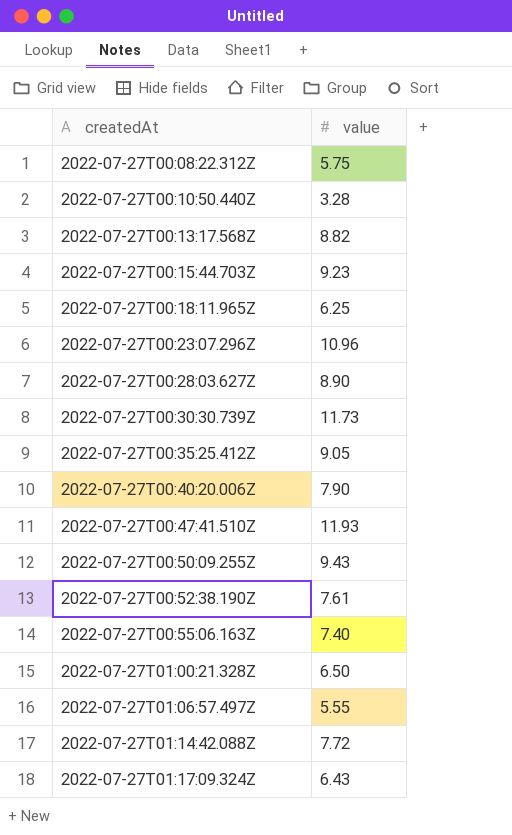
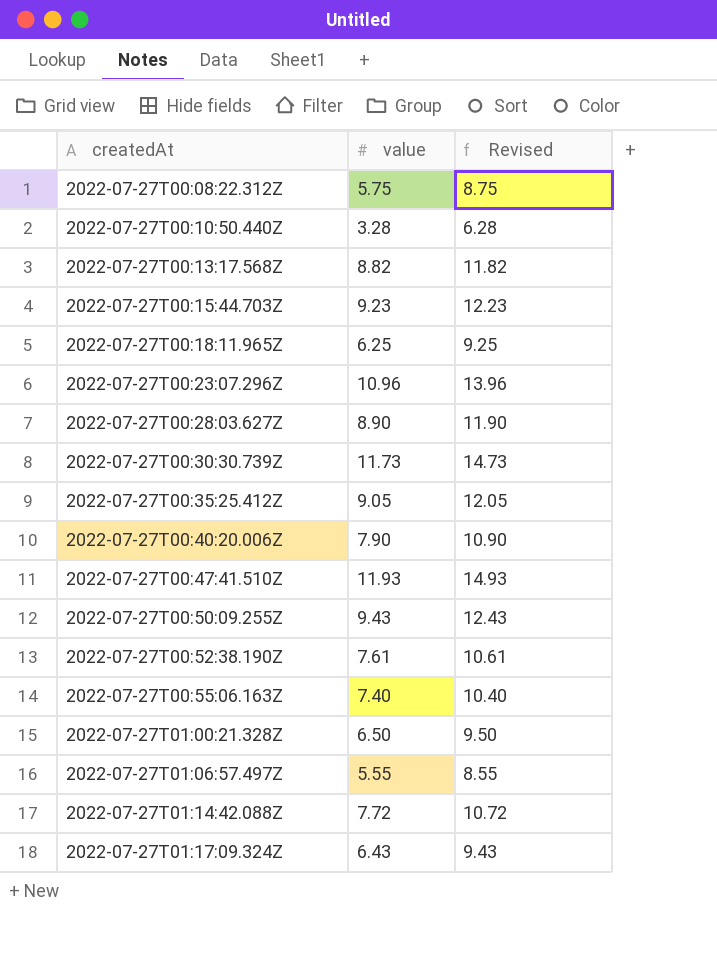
column Revised | formula: none -> [value] + 3

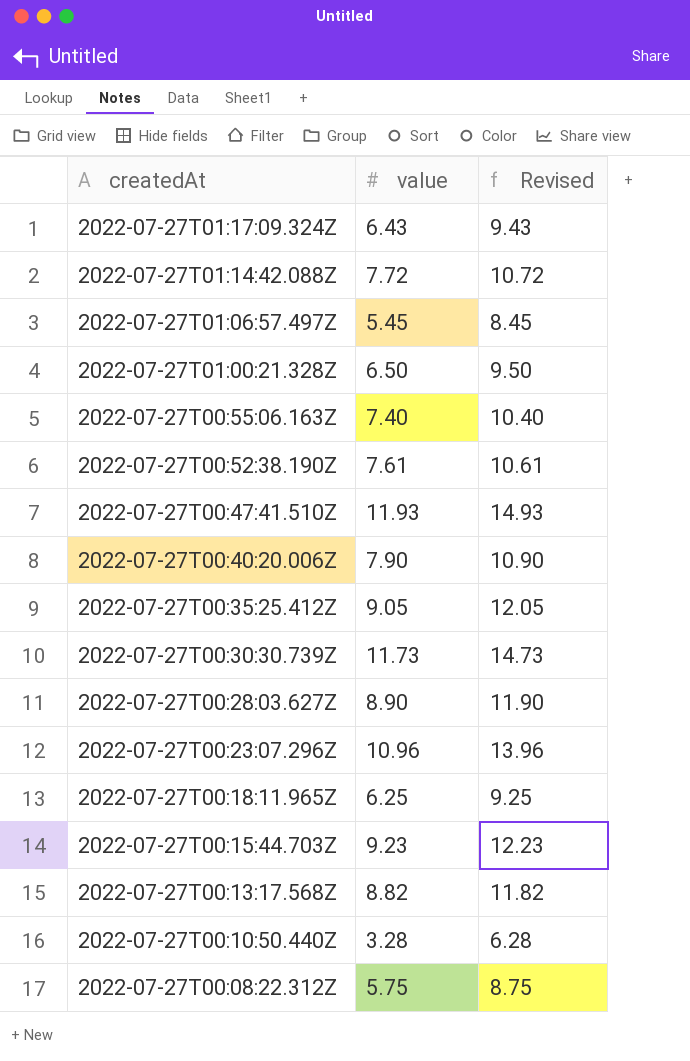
row order: createdAt ascending -> createdAt descending
row 2022-07-27T00:50:09.255Z: 9.43 | 12.43 -> none
2022-07-27T01:06:57.497Z | value: 5.55 -> 5.45
2022-07-27T01:06:57.497Z | Revised: 8.55 -> 8.45

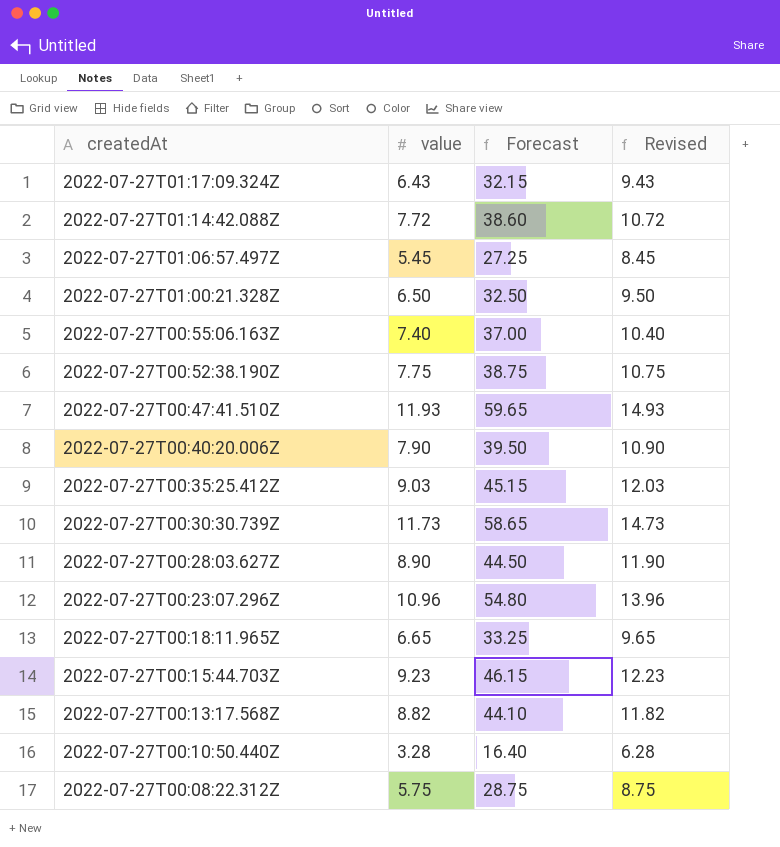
column Forecast | formula: none -> [value] * 5
2022-07-27T00:52:38.190Z | value: 7.61 -> 7.75
2022-07-27T00:52:38.190Z | Revised: 10.61 -> 10.75
2022-07-27T00:35:25.412Z | value: 9.05 -> 9.03
2022-07-27T00:35:25.412Z | Revised: 12.05 -> 12.03
2022-07-27T00:18:11.965Z | value: 6.25 -> 6.65
2022-07-27T00:18:11.965Z | Revised: 9.25 -> 9.65

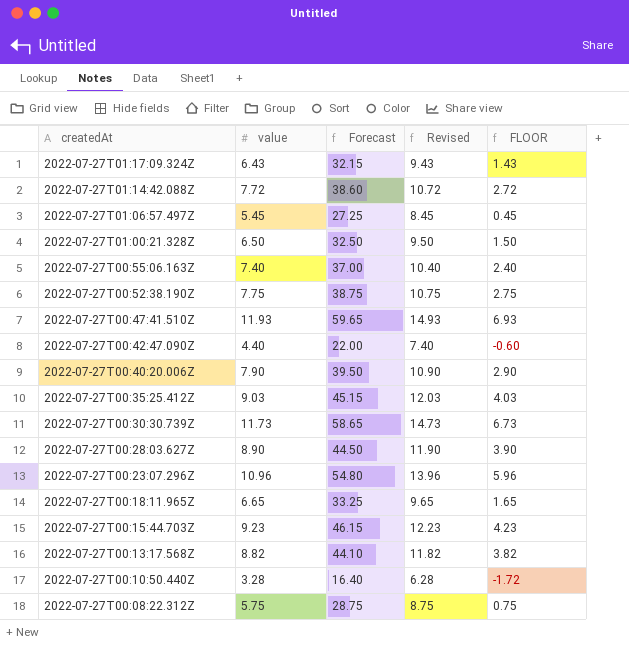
column FLOOR | formula: none -> [value] - 5
row 2022-07-27T00:42:47.090Z: none -> 4.40 | 22.00 | 7.40 | -0.60

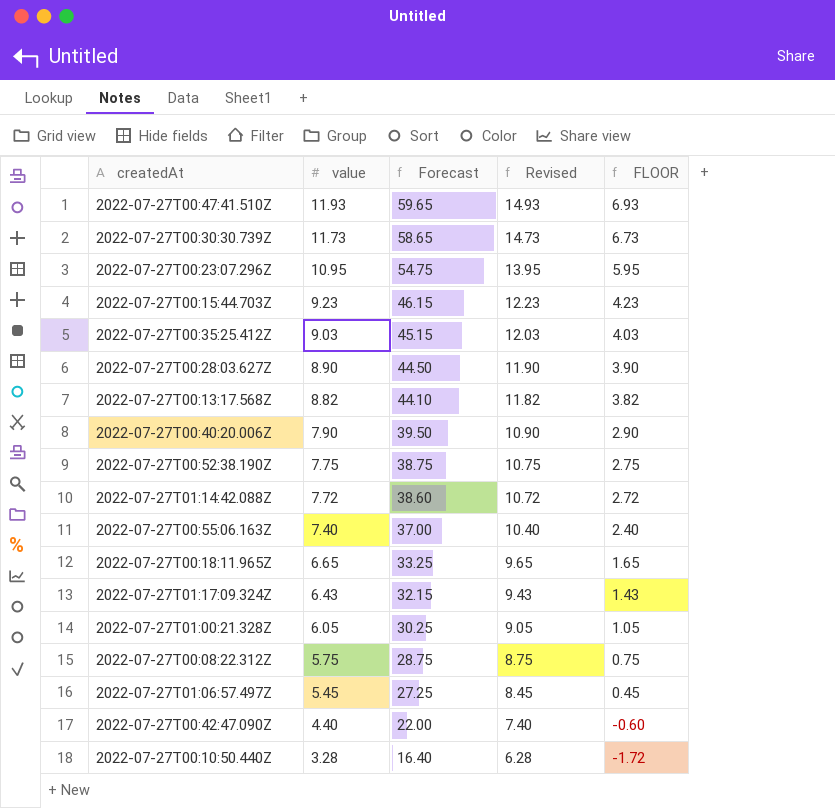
row order: createdAt descending -> value descending
2022-07-27T00:23:07.296Z | value: 10.96 -> 10.95
2022-07-27T00:23:07.296Z | Forecast: 54.80 -> 54.75
2022-07-27T00:23:07.296Z | Revised: 13.96 -> 13.95
2022-07-27T00:23:07.296Z | FLOOR: 5.96 -> 5.95
2022-07-27T01:00:21.328Z | value: 6.50 -> 6.05
2022-07-27T01:00:21.328Z | Forecast: 32.50 -> 30.25
2022-07-27T01:00:21.328Z | Revised: 9.50 -> 9.05
2022-07-27T01:00:21.328Z | FLOOR: 1.50 -> 1.05

